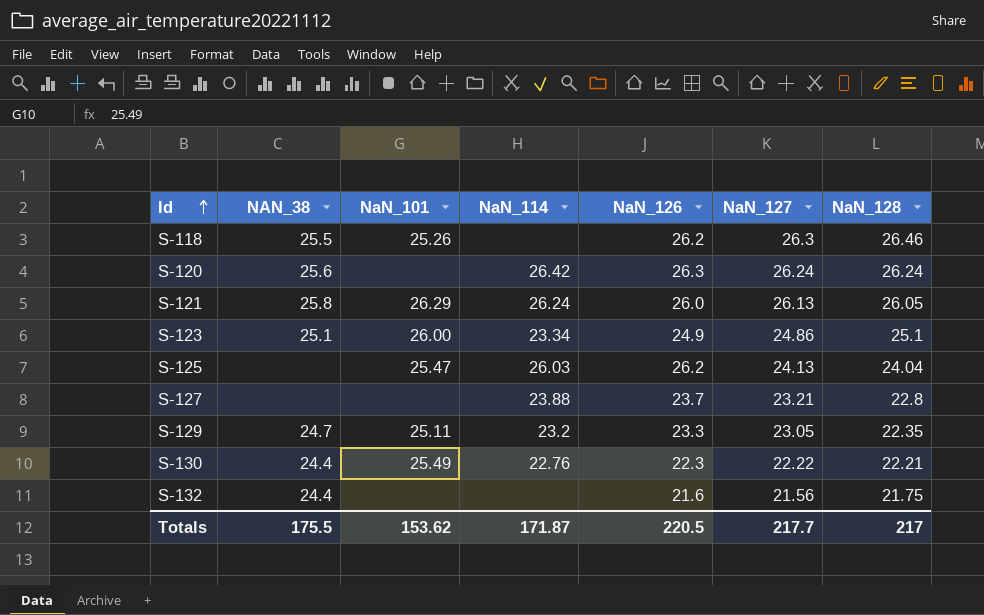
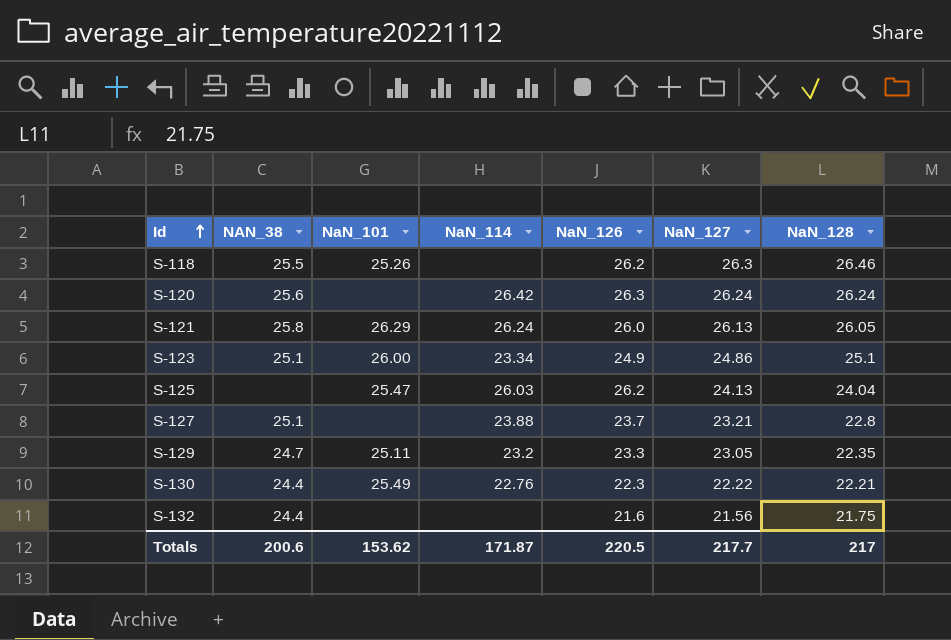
S-127 | NAN_38: none -> 25.1
Totals | NAN_38: 175.5 -> 200.6

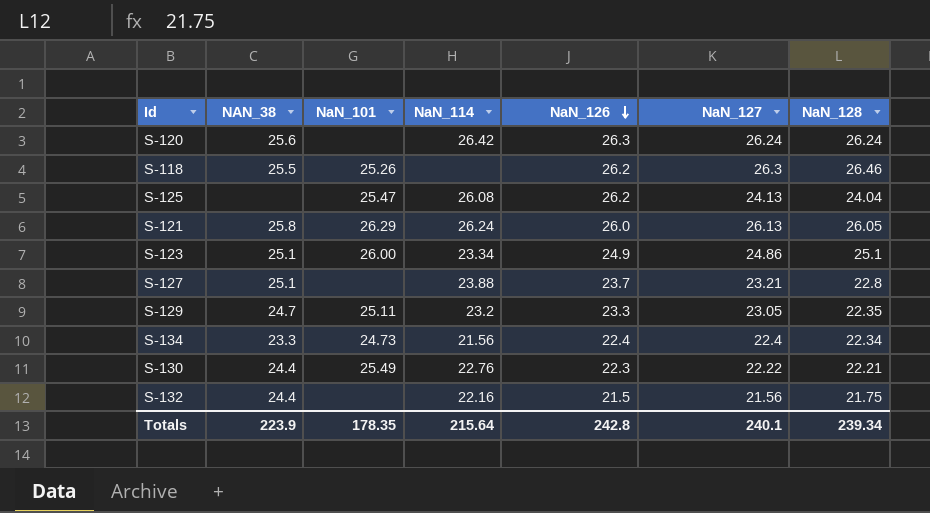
row order: Id ascending -> NaN_126 descending
S-125 | NaN_114: 26.03 -> 26.08
row S-134: none -> 23.3 | 24.73 | 21.56 | 22.4 | 22.4 | 22.34
S-132 | NaN_114: none -> 22.16
S-132 | NaN_126: 21.6 -> 21.5
Totals | NAN_38: 200.6 -> 223.9
Totals | NaN_101: 153.62 -> 178.35
Totals | NaN_114: 171.87 -> 215.64
Totals | NaN_126: 220.5 -> 242.8
Totals | NaN_127: 217.7 -> 240.1
Totals | NaN_128: 217 -> 239.34

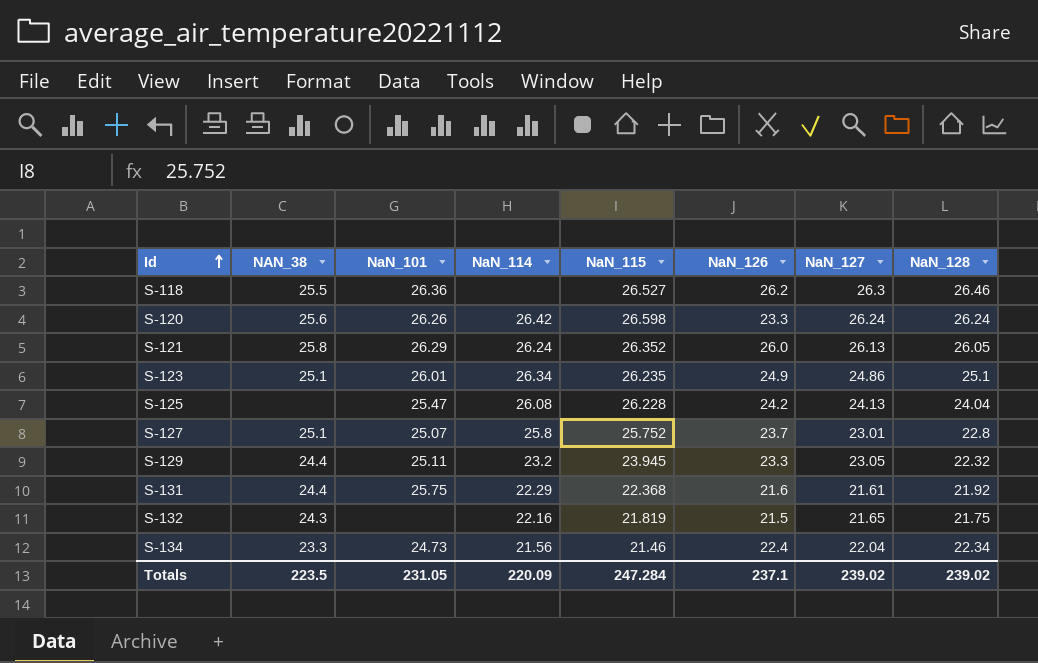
row order: NaN_126 descending -> Id ascending
column NaN_115 | position: none -> 5
row S-130: 24.4 | 25.49 | 22.76 | 22.3 | 22.22 | 22.21 -> none
S-118 | NaN_101: 25.26 -> 26.36
S-120 | NaN_101: none -> 26.26
S-120 | NaN_126: 26.3 -> 23.3
S-123 | NaN_101: 26.00 -> 26.01
S-123 | NaN_114: 23.34 -> 26.34
S-125 | NaN_126: 26.2 -> 24.2
S-127 | NaN_101: none -> 25.07
S-127 | NaN_114: 23.88 -> 25.8
S-127 | NaN_127: 23.21 -> 23.01
S-129 | NAN_38: 24.7 -> 24.4
S-129 | NaN_128: 22.35 -> 22.32
row S-131: none -> 24.4 | 25.75 | 22.29 | 22.368 | 21.6 | 21.61 | 21.92
S-132 | NAN_38: 24.4 -> 24.3
S-132 | NaN_127: 21.56 -> 21.65
S-134 | NaN_127: 22.4 -> 22.04
Totals | NAN_38: 223.9 -> 223.5
Totals | NaN_101: 178.35 -> 231.05
Totals | NaN_114: 215.64 -> 220.09
Totals | NaN_126: 242.8 -> 237.1
Totals | NaN_127: 240.1 -> 239.02
Totals | NaN_128: 239.34 -> 239.02

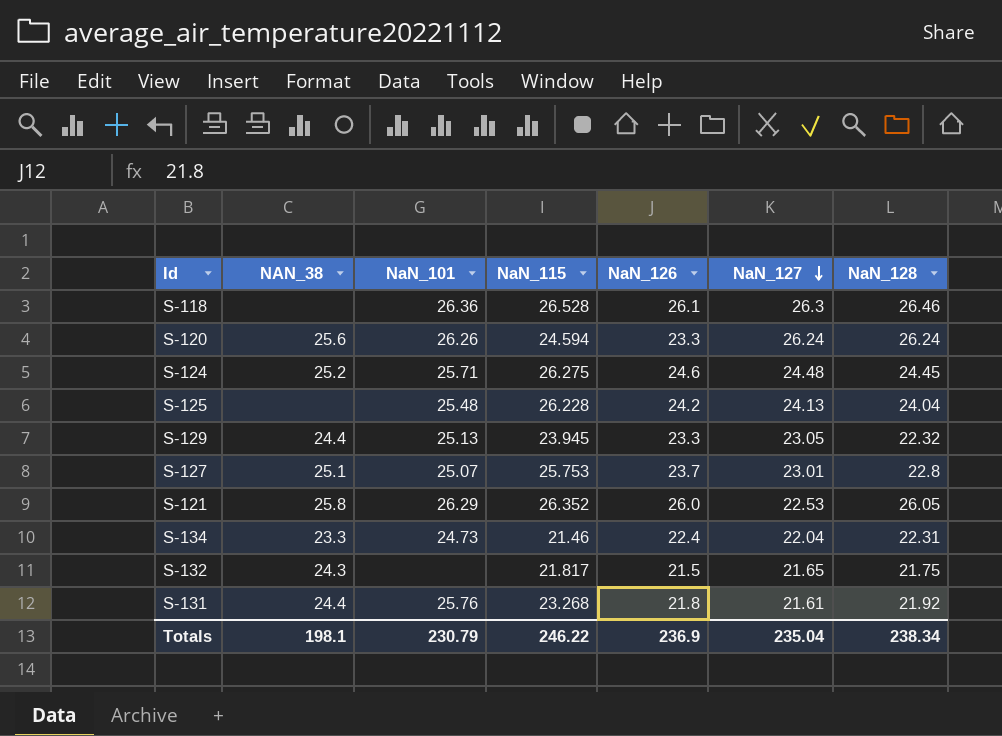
row order: Id ascending -> NaN_127 descending
column NaN_114 | position: 4 -> none
row S-123: 25.1 | 26.01 | 26.34 | 26.235 | 24.9 | 24.86 | 25.1 -> none
S-118 | NAN_38: 25.5 -> none
S-118 | NaN_115: 26.527 -> 26.528
S-118 | NaN_126: 26.2 -> 26.1
S-120 | NaN_115: 26.598 -> 24.594
row S-124: none -> 25.2 | 25.71 | 26.275 | 24.6 | 24.48 | 24.45
S-125 | NaN_101: 25.47 -> 25.48
S-129 | NaN_101: 25.11 -> 25.13
S-127 | NaN_115: 25.752 -> 25.753
S-121 | NaN_127: 26.13 -> 22.53
S-134 | NaN_128: 22.34 -> 22.31
S-132 | NaN_115: 21.819 -> 21.817
S-131 | NaN_101: 25.75 -> 25.76
S-131 | NaN_115: 22.368 -> 23.268
S-131 | NaN_126: 21.6 -> 21.8
Totals | NAN_38: 223.5 -> 198.1
Totals | NaN_101: 231.05 -> 230.79
Totals | NaN_115: 247.284 -> 246.22
Totals | NaN_126: 237.1 -> 236.9
Totals | NaN_127: 239.02 -> 235.04
Totals | NaN_128: 239.02 -> 238.34

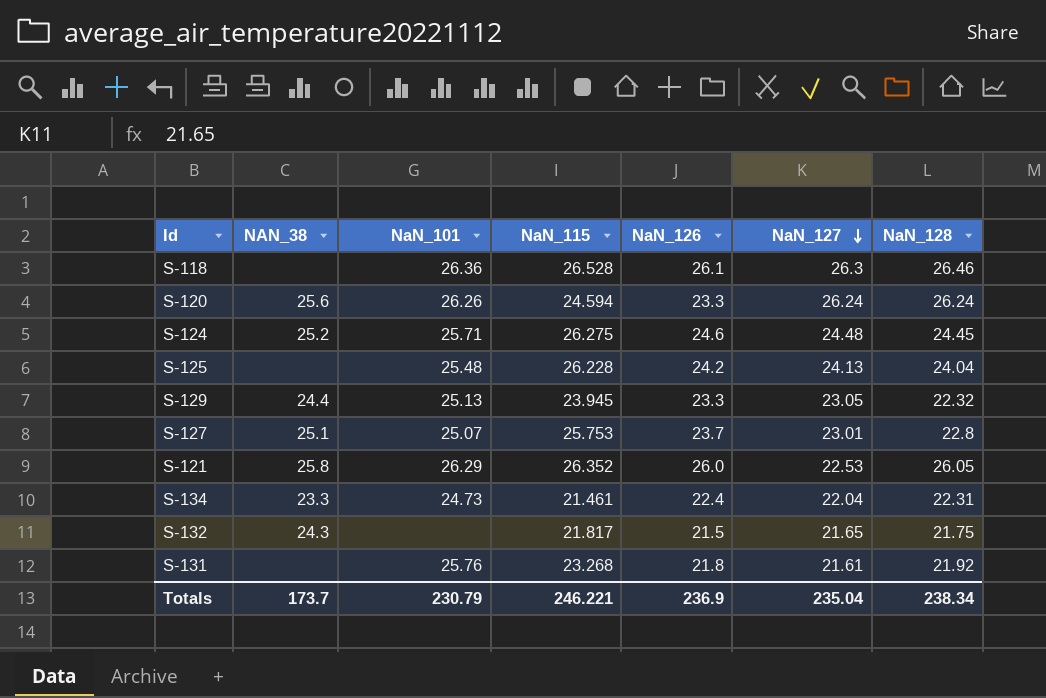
S-134 | NaN_115: 21.46 -> 21.461
S-131 | NAN_38: 24.4 -> none
Totals | NAN_38: 198.1 -> 173.7
Totals | NaN_115: 246.22 -> 246.221

